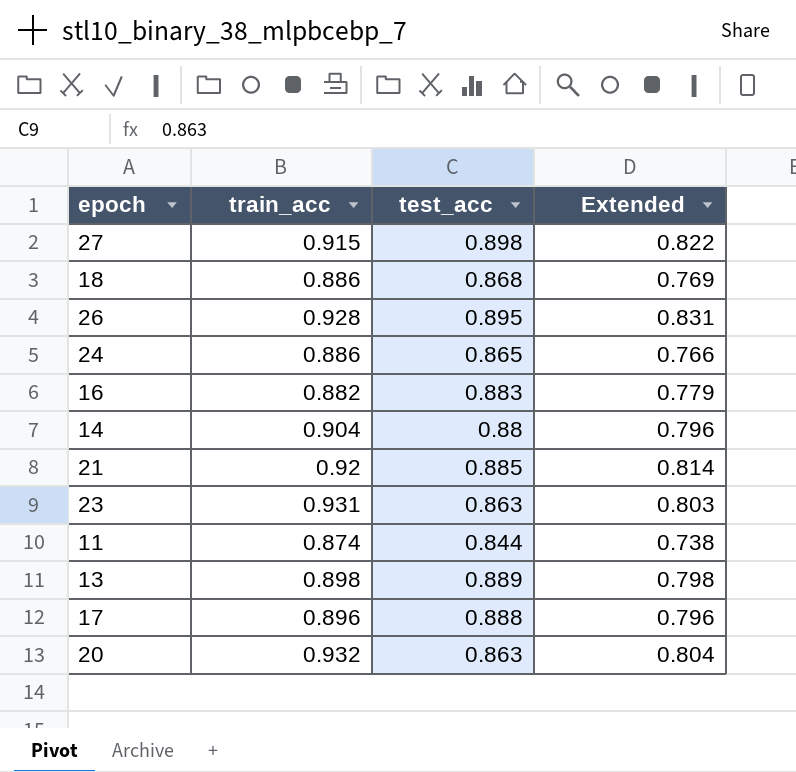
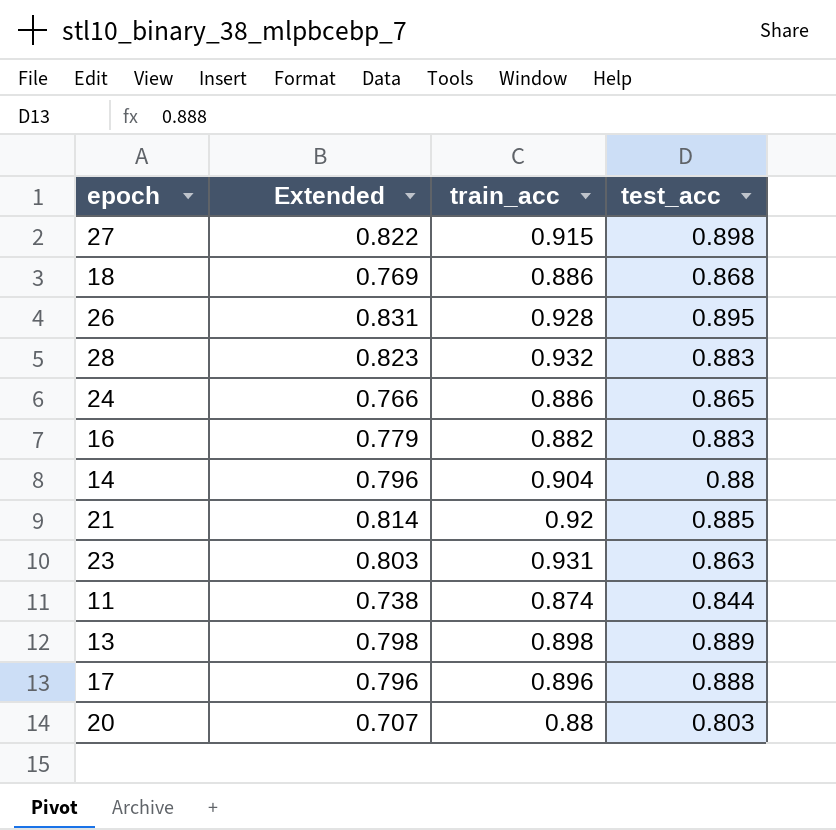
column Extended | position: 4 -> 2
row 28: none -> 0.823 | 0.932 | 0.883
20 | Extended: 0.804 -> 0.707
20 | train_acc: 0.932 -> 0.88
20 | test_acc: 0.863 -> 0.803

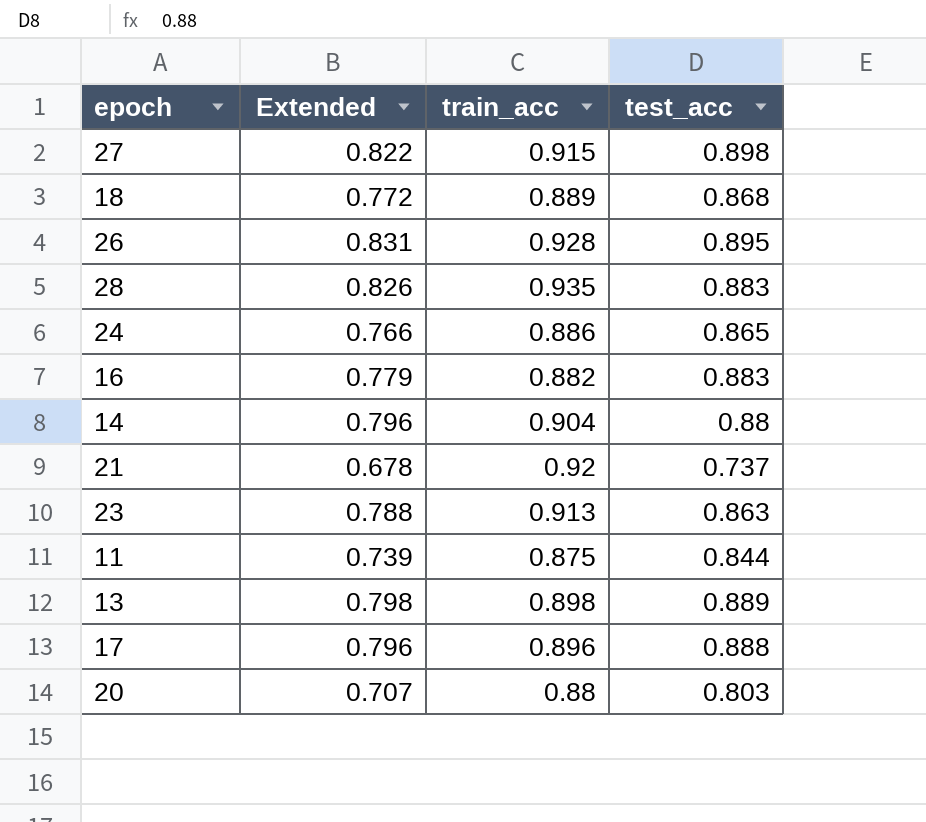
18 | Extended: 0.769 -> 0.772
18 | train_acc: 0.886 -> 0.889
28 | Extended: 0.823 -> 0.826
28 | train_acc: 0.932 -> 0.935
21 | Extended: 0.814 -> 0.678
21 | test_acc: 0.885 -> 0.737
23 | Extended: 0.803 -> 0.788
23 | train_acc: 0.931 -> 0.913
11 | Extended: 0.738 -> 0.739
11 | train_acc: 0.874 -> 0.875

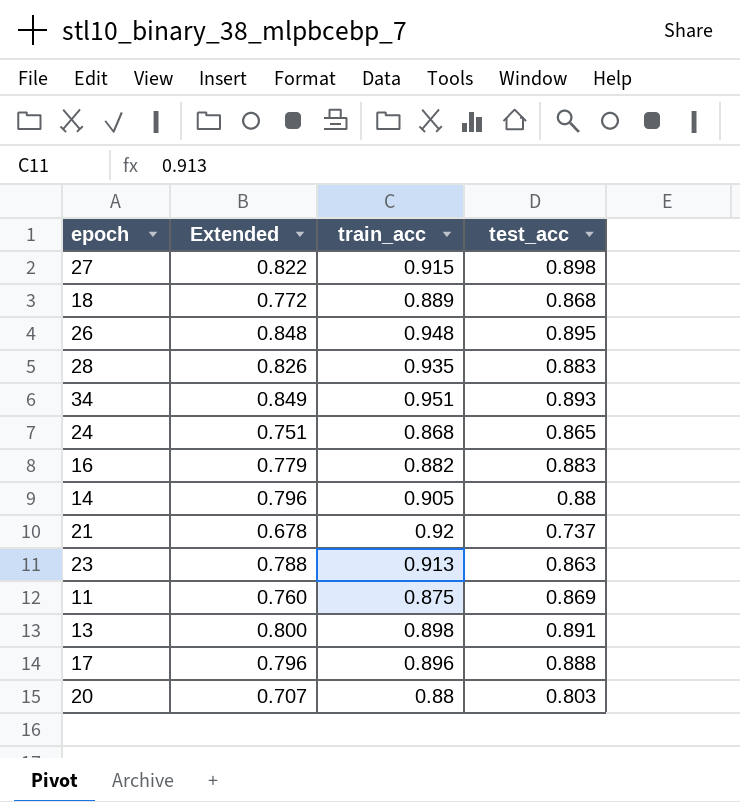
26 | Extended: 0.831 -> 0.848
26 | train_acc: 0.928 -> 0.948
row 34: none -> 0.849 | 0.951 | 0.893
24 | Extended: 0.766 -> 0.751
24 | train_acc: 0.886 -> 0.868
14 | train_acc: 0.904 -> 0.905
11 | Extended: 0.739 -> 0.760
11 | test_acc: 0.844 -> 0.869
13 | Extended: 0.798 -> 0.800
13 | test_acc: 0.889 -> 0.891

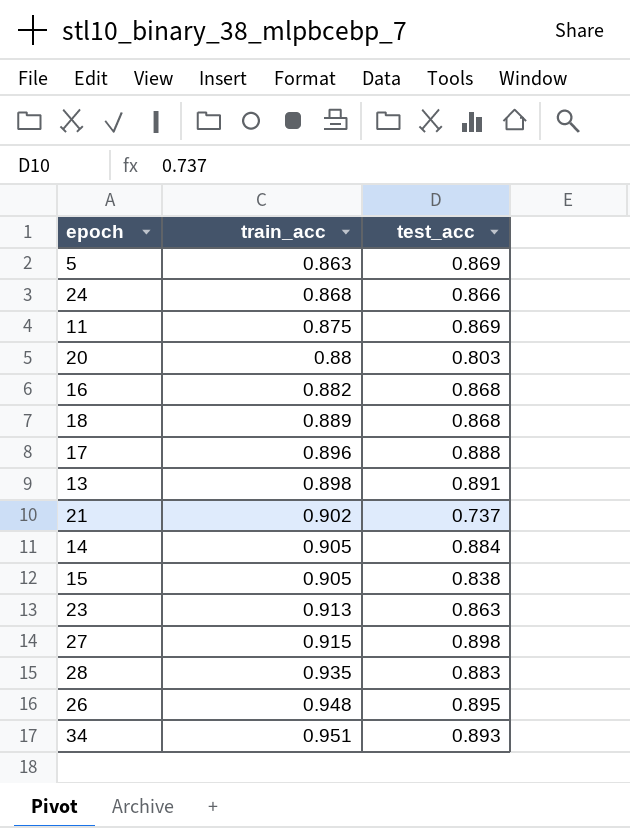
row order: none -> train_acc ascending
column Extended | formula: [train_acc] * [test_acc] -> none
row 5: none -> 0.863 | 0.869
24 | test_acc: 0.865 -> 0.866
16 | test_acc: 0.883 -> 0.868
21 | train_acc: 0.92 -> 0.902
14 | test_acc: 0.88 -> 0.884
row 15: none -> 0.905 | 0.838

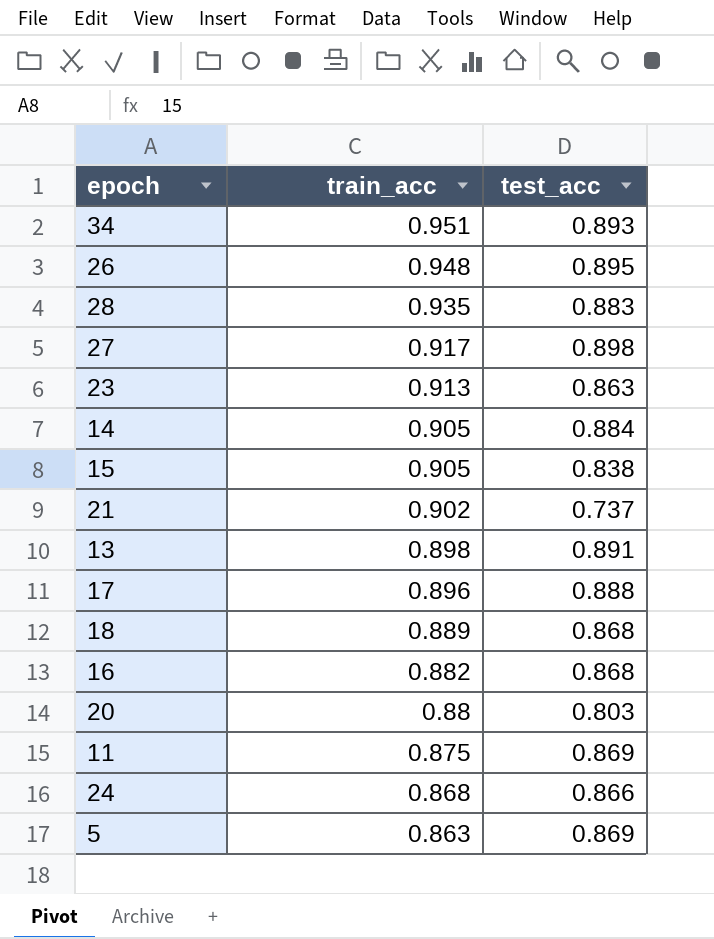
row order: train_acc ascending -> train_acc descending
27 | train_acc: 0.915 -> 0.917

